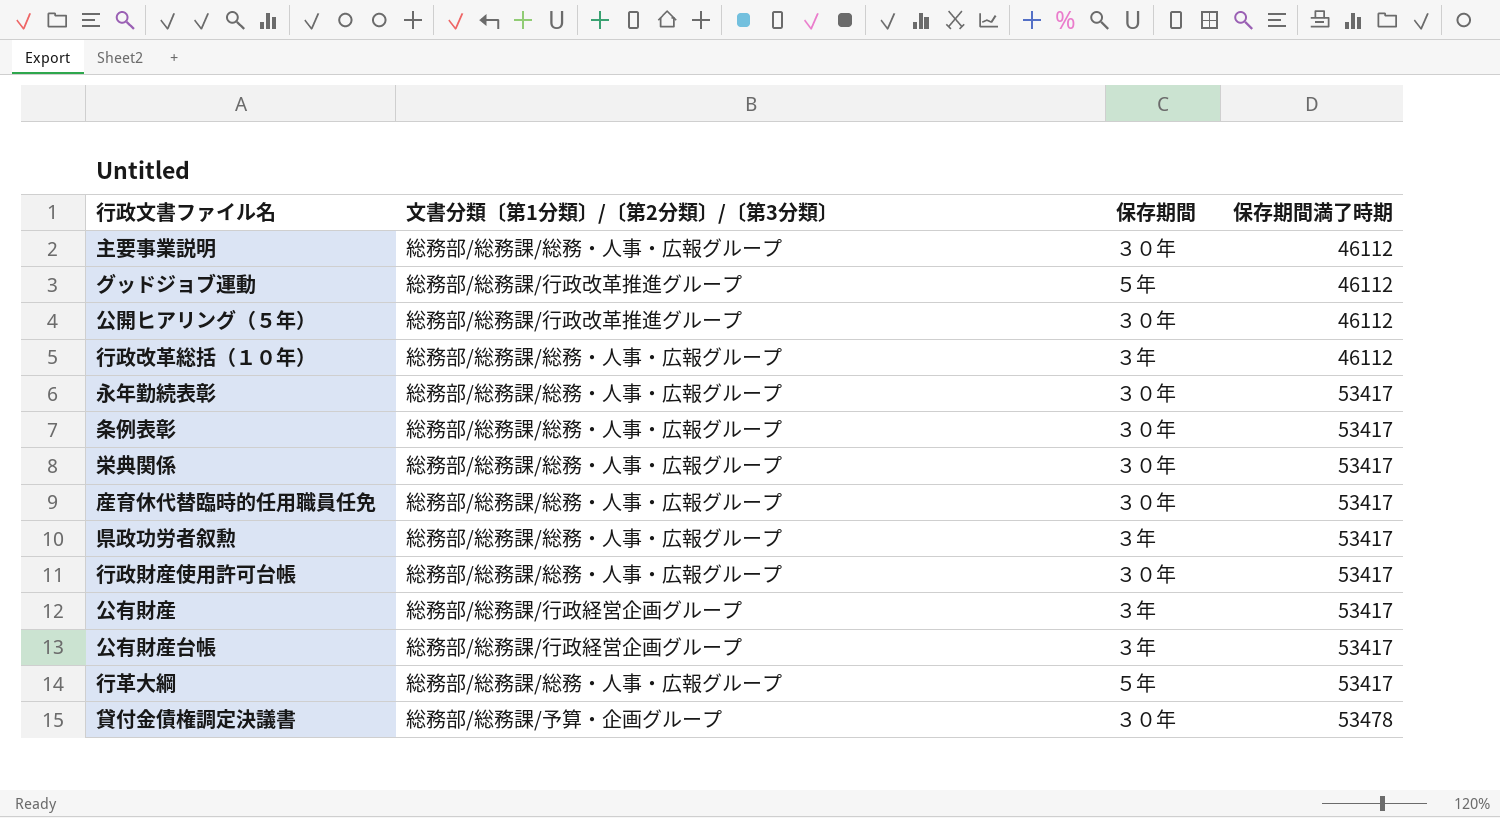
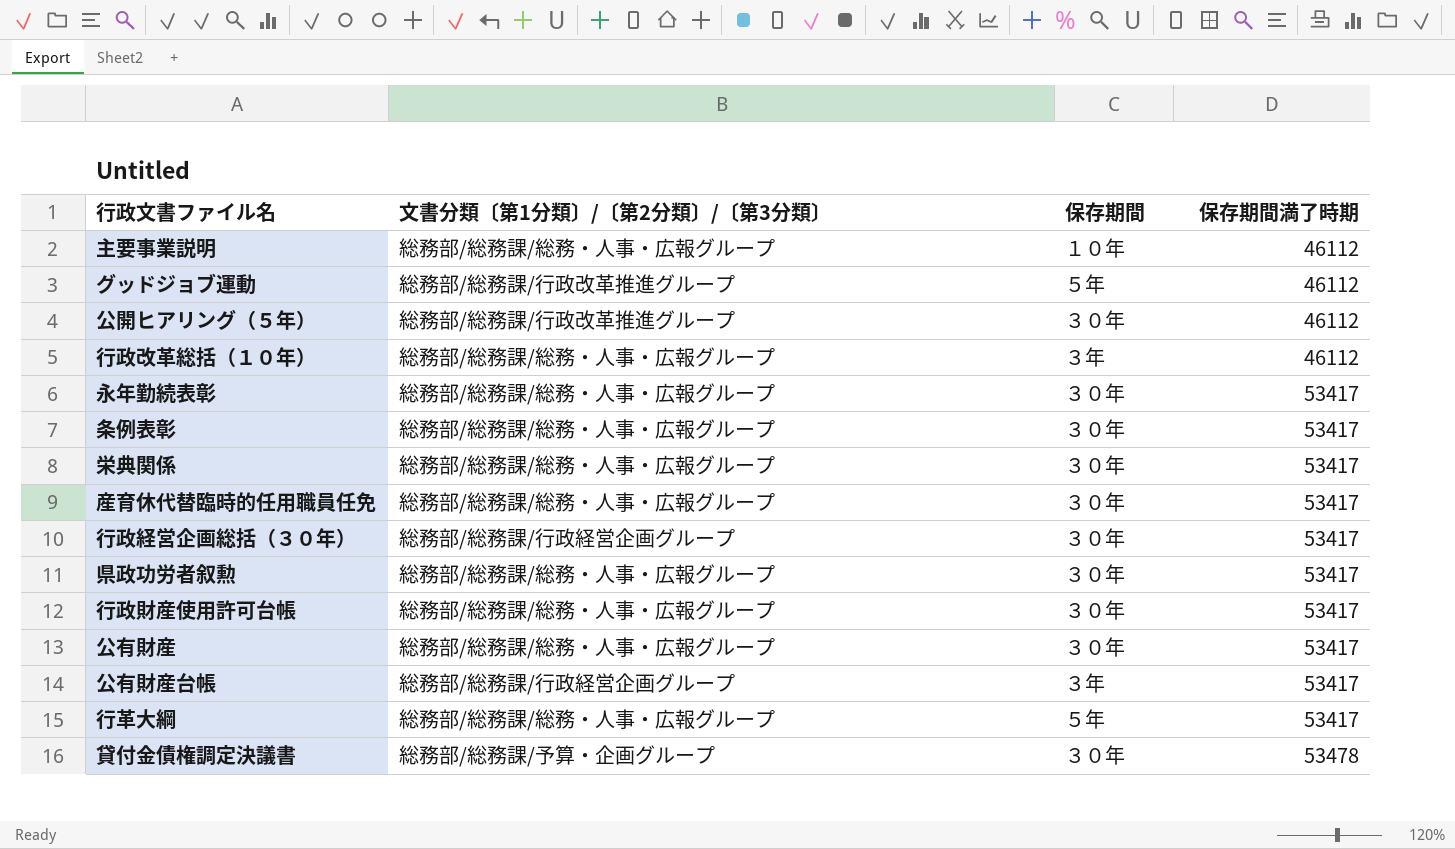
主要事業説明 | 保存期間: ３０年 -> １０年
row 行政経営企画総括（３０年）: none -> 総務部/総務課/行政経営企画グループ | ３０年 | 53417
県政功労者叙勲 | 保存期間: ３年 -> ３０年
公有財産 | 文書分類〔第1分類〕/〔第2分類〕/〔第3分類〕: 総務部/総務課/行政経営企画グループ -> 総務部/総務課/総務・人事・広報グループ
公有財産 | 保存期間: ３年 -> ３０年

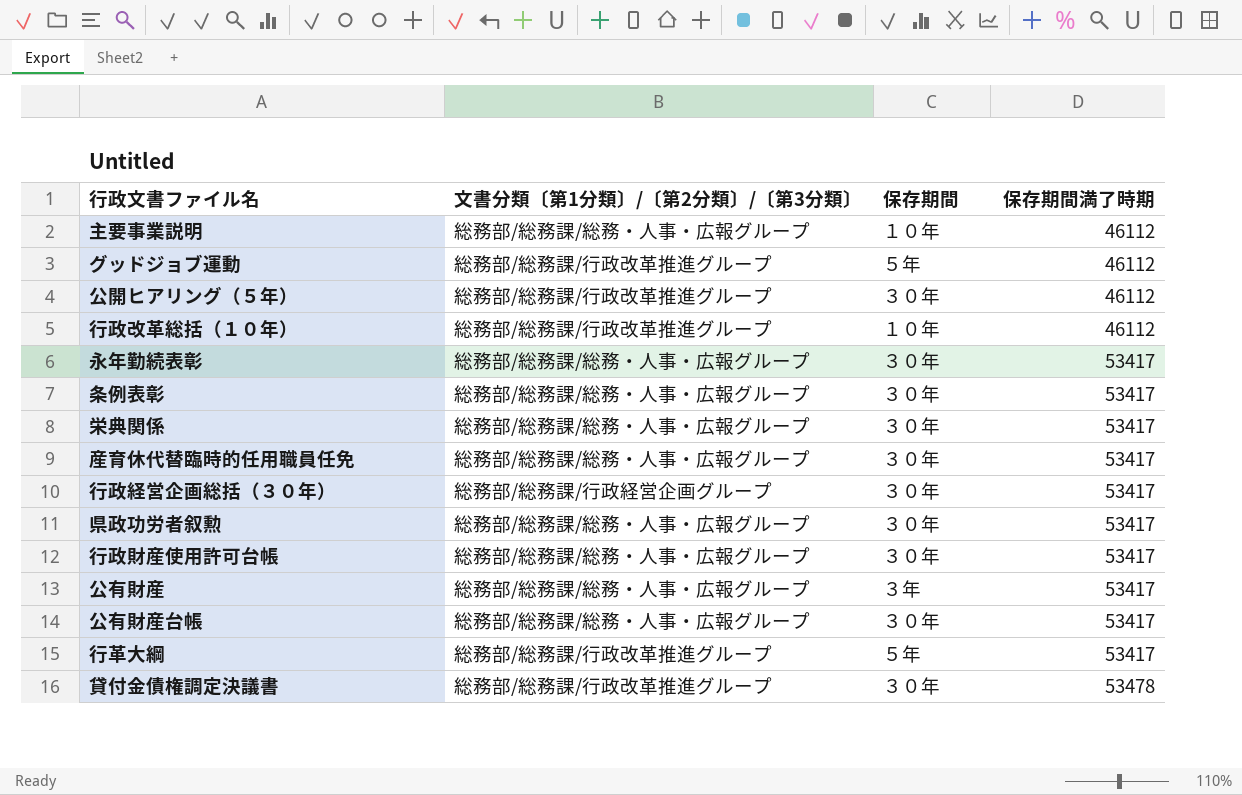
行政改革総括（１０年） | 文書分類〔第1分類〕/〔第2分類〕/〔第3分類〕: 総務部/総務課/総務・人事・広報グループ -> 総務部/総務課/行政改革推進グループ
行政改革総括（１０年） | 保存期間: ３年 -> １０年
公有財産 | 保存期間: ３０年 -> ３年
公有財産台帳 | 文書分類〔第1分類〕/〔第2分類〕/〔第3分類〕: 総務部/総務課/行政経営企画グループ -> 総務部/総務課/総務・人事・広報グループ
公有財産台帳 | 保存期間: ３年 -> ３０年
行革大綱 | 文書分類〔第1分類〕/〔第2分類〕/〔第3分類〕: 総務部/総務課/総務・人事・広報グループ -> 総務部/総務課/行政改革推進グループ
貸付金債権調定決議書 | 文書分類〔第1分類〕/〔第2分類〕/〔第3分類〕: 総務部/総務課/予算・企画グループ -> 総務部/総務課/行政改革推進グループ

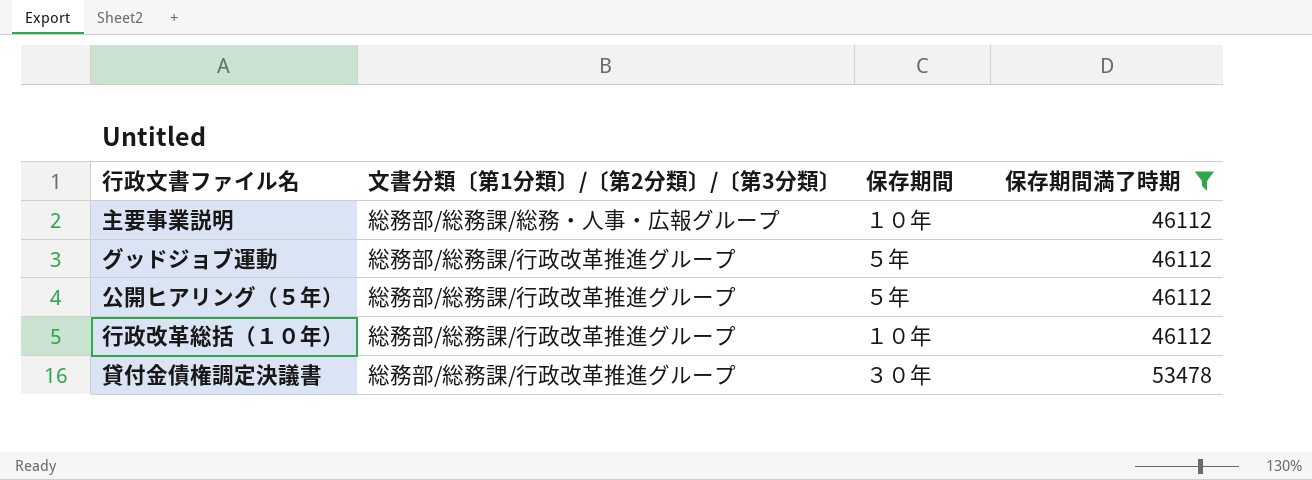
filter: none -> 保存期間満了時期 != 53417
公開ヒアリング（５年） | 保存期間: ３０年 -> ５年

